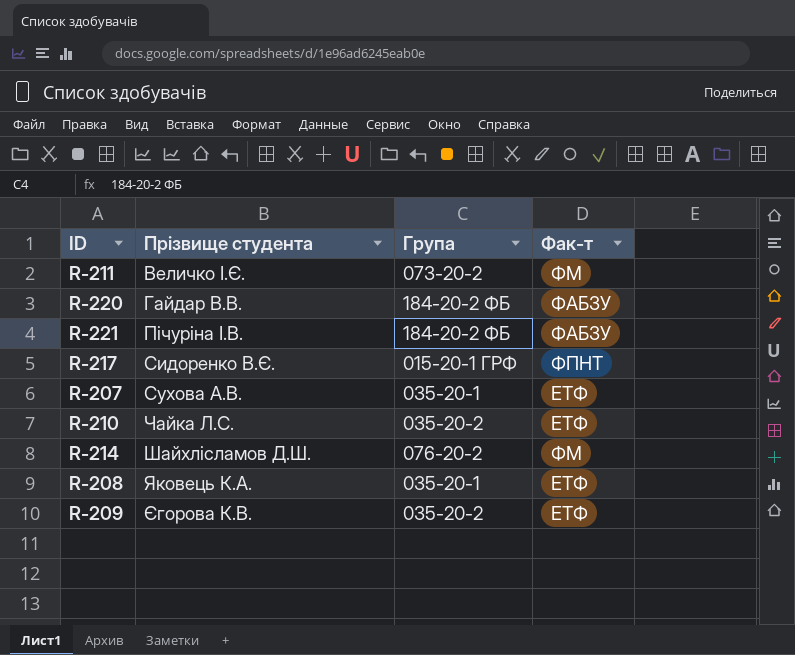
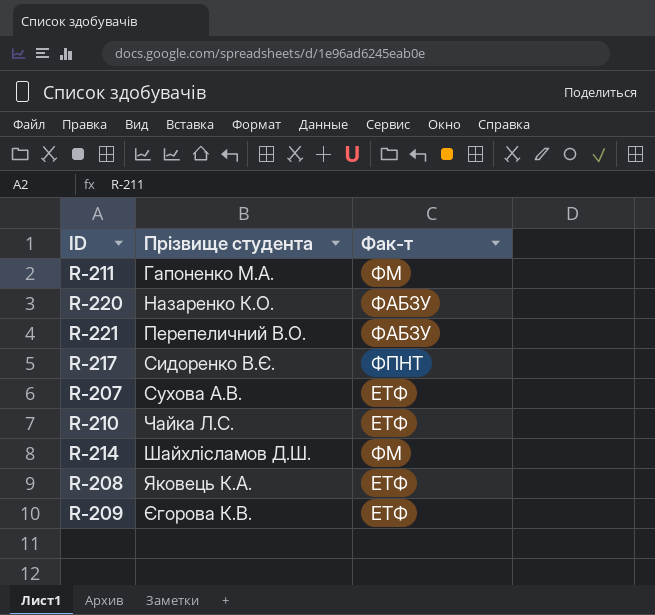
column Група | position: 3 -> none
R-211 | Прізвище студента: Величко І.Є. -> Гапоненко М.А.
R-220 | Прізвище студента: Гайдар В.В. -> Назаренко К.О.
R-221 | Прізвище студента: Пічуріна І.В. -> Перепеличний В.О.

